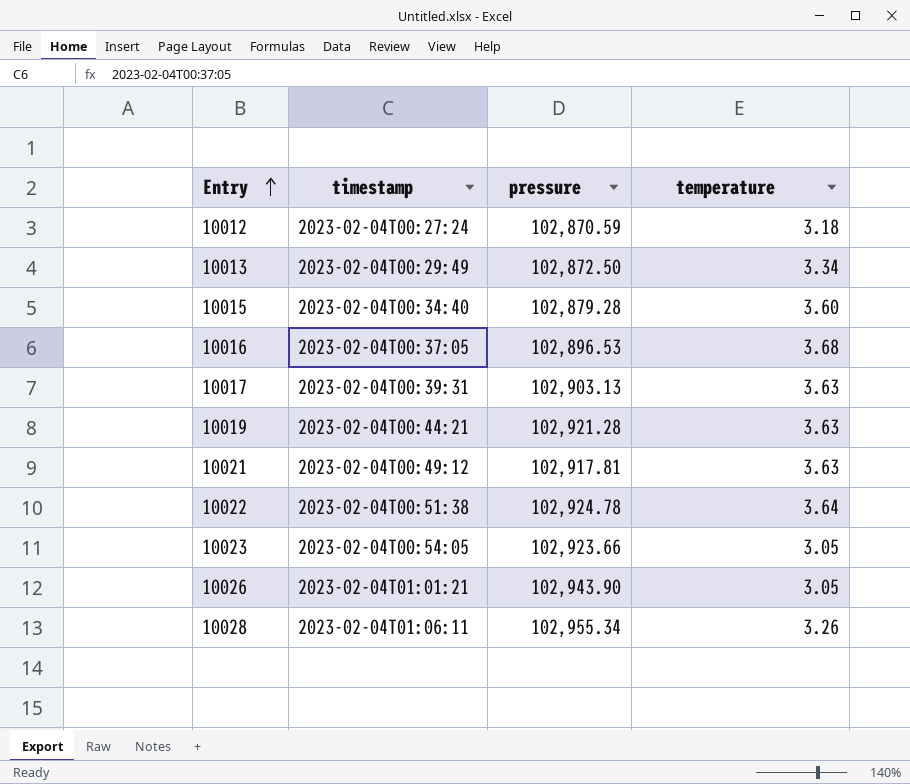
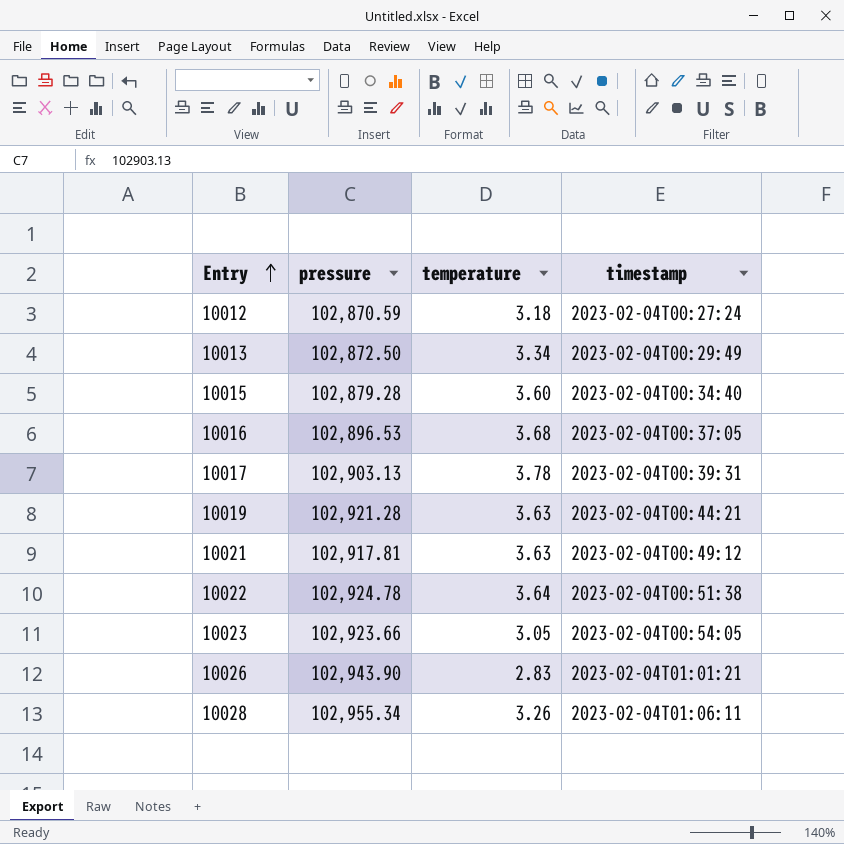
column timestamp | position: 2 -> 4
10017 | temperature: 3.63 -> 3.78
10026 | temperature: 3.05 -> 2.83

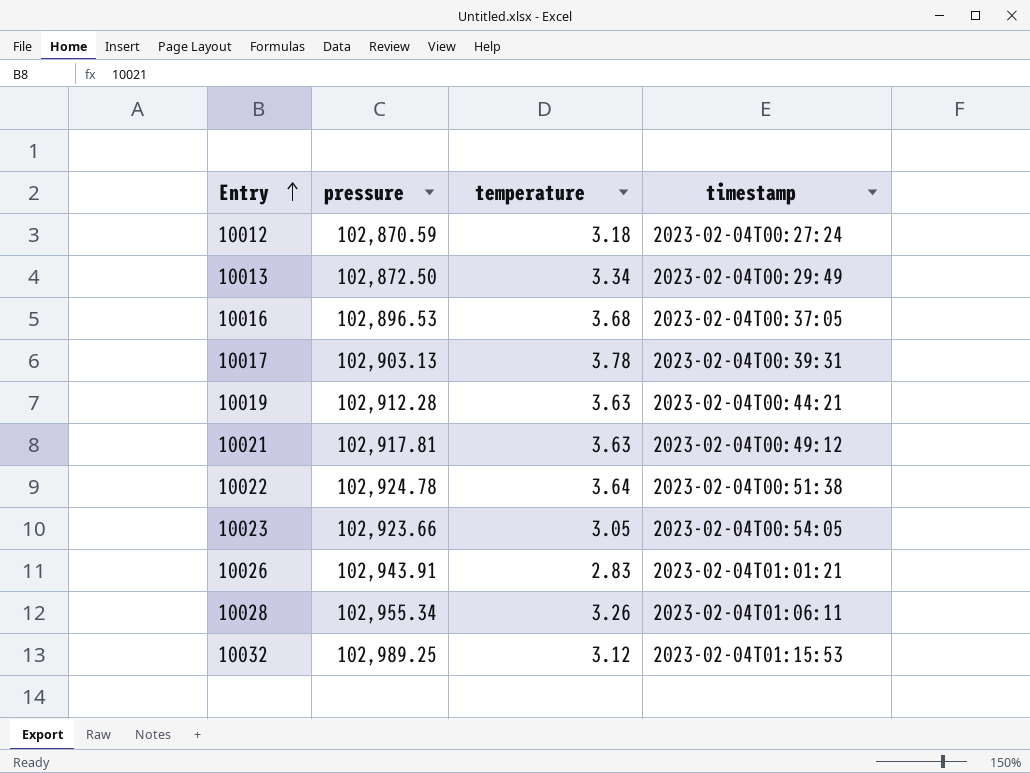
row 10015: 102,879.28 | 3.60 | 2023-02-04T00:34:40 -> none
10019 | pressure: 102,921.28 -> 102,912.28
10026 | pressure: 102,943.90 -> 102,943.91
row 10032: none -> 102,989.25 | 3.12 | 2023-02-04T01:15:53

